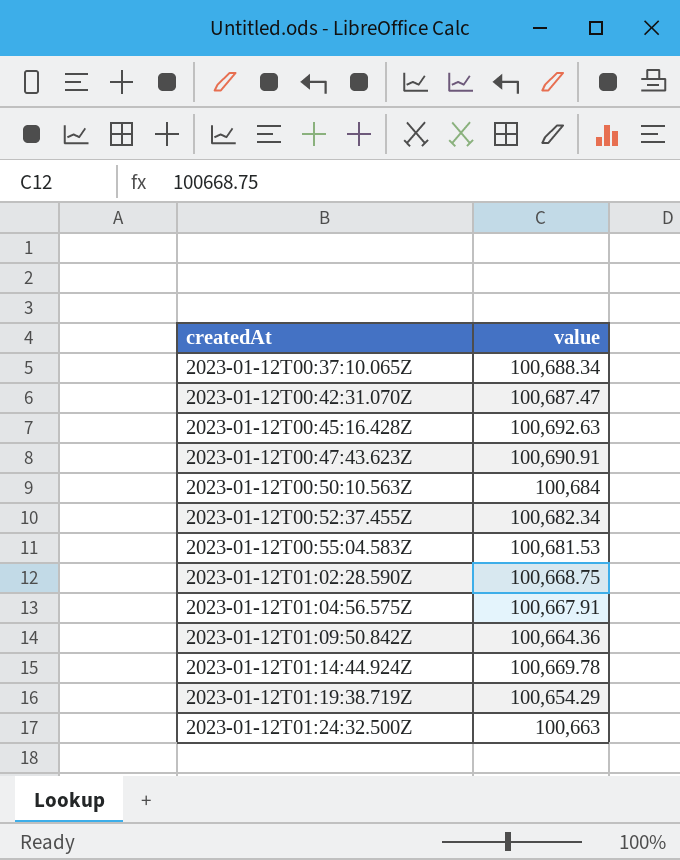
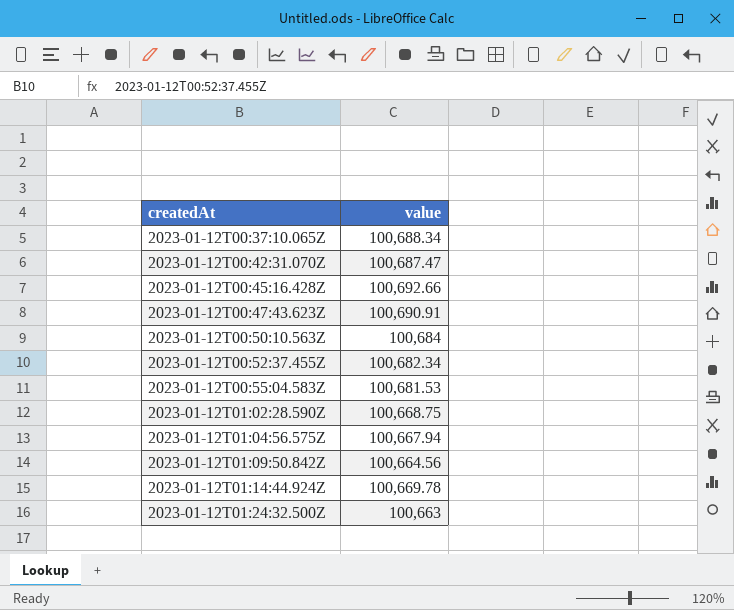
row 2023-01-12T01:19:38.719Z: 100,654.29 -> none
2023-01-12T00:45:16.428Z | value: 100,692.63 -> 100,692.66
2023-01-12T01:04:56.575Z | value: 100,667.91 -> 100,667.94
2023-01-12T01:09:50.842Z | value: 100,664.36 -> 100,664.56

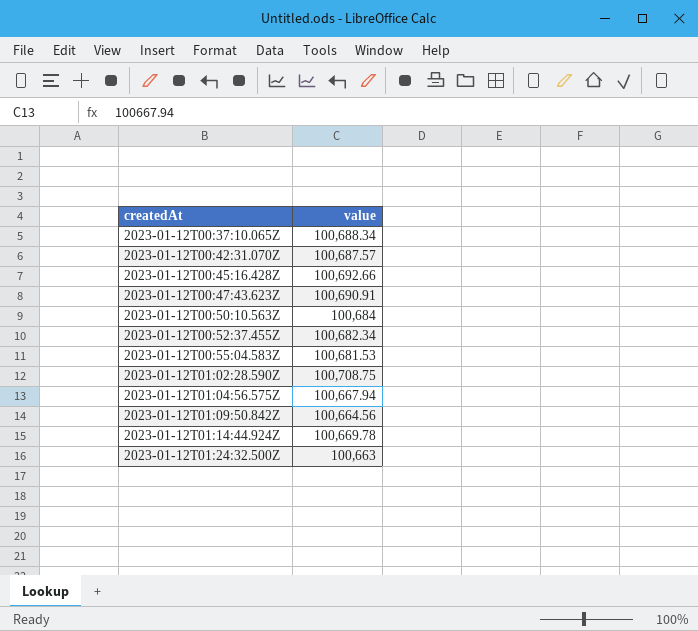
2023-01-12T00:42:31.070Z | value: 100,687.47 -> 100,687.57
2023-01-12T01:02:28.590Z | value: 100,668.75 -> 100,708.75

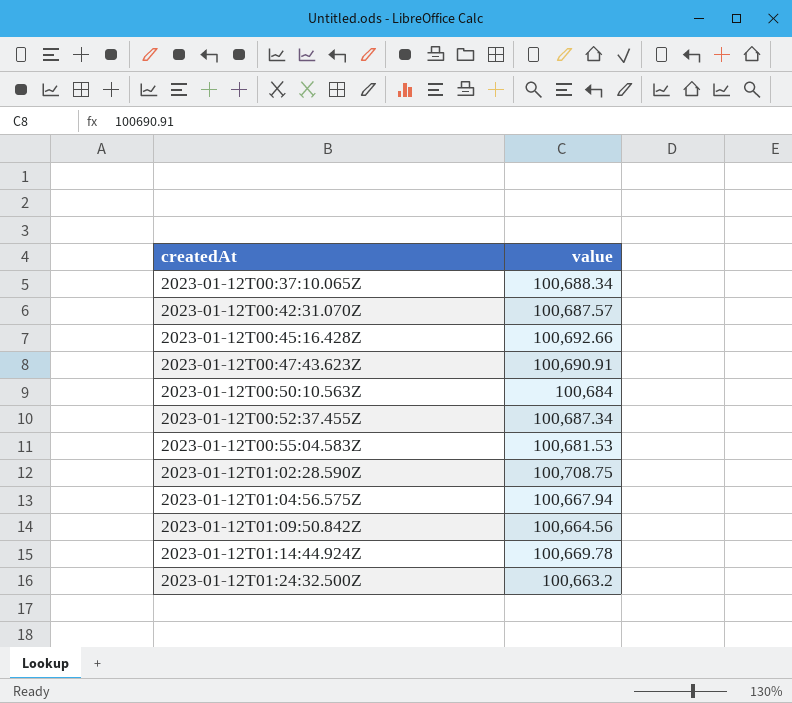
2023-01-12T00:52:37.455Z | value: 100,682.34 -> 100,687.34
2023-01-12T01:24:32.500Z | value: 100,663 -> 100,663.2

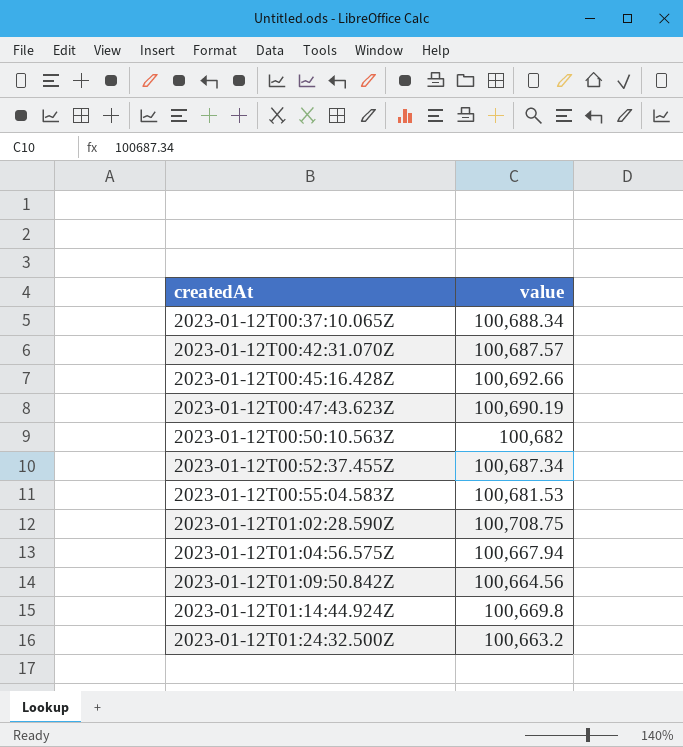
2023-01-12T00:47:43.623Z | value: 100,690.91 -> 100,690.19
2023-01-12T00:50:10.563Z | value: 100,684 -> 100,682
2023-01-12T01:14:44.924Z | value: 100,669.78 -> 100,669.8

